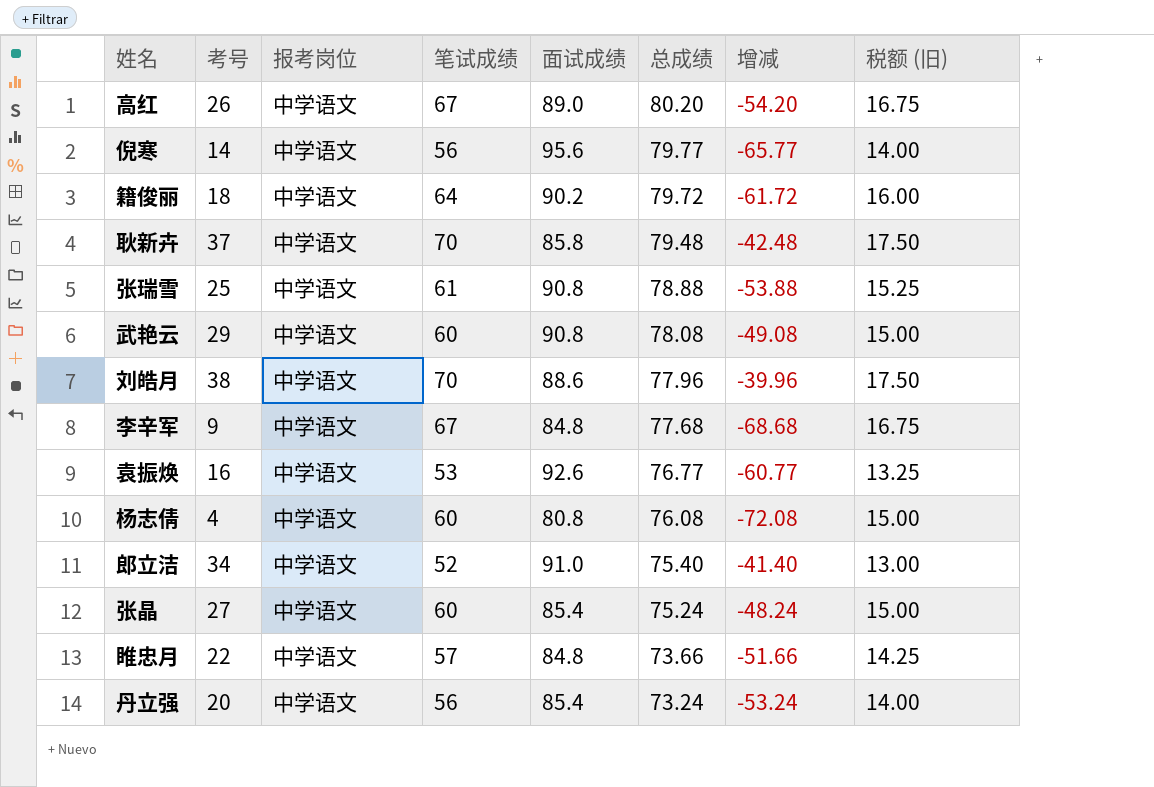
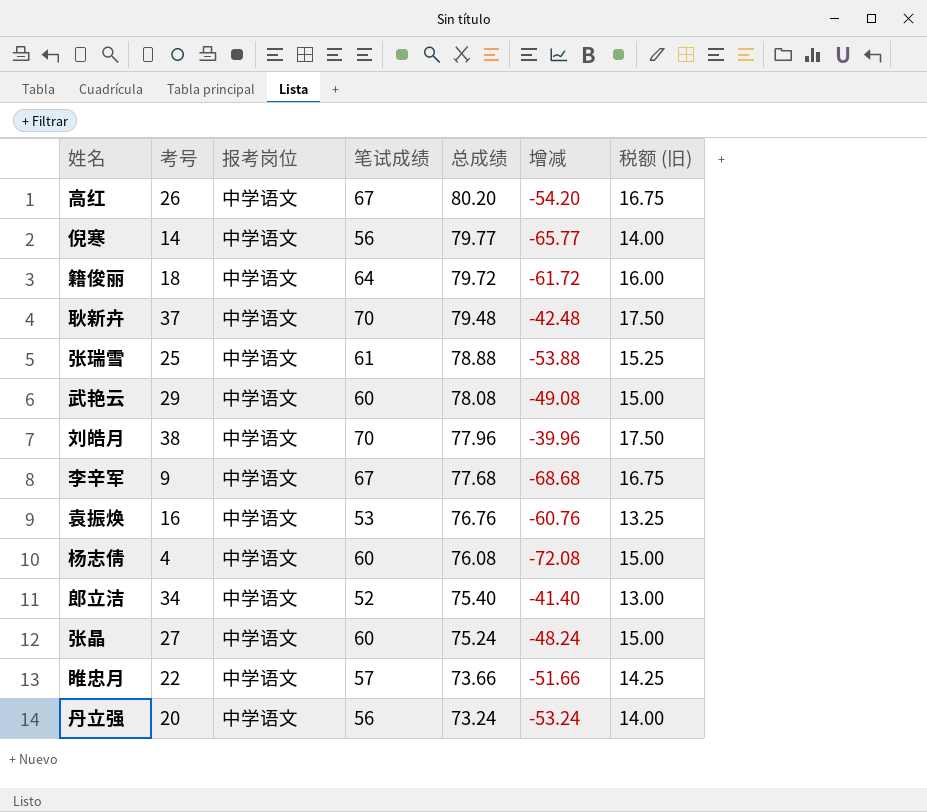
column 面试成绩 | position: 5 -> none
袁振焕 | 总成绩: 76.77 -> 76.76
袁振焕 | 增减: -60.77 -> -60.76

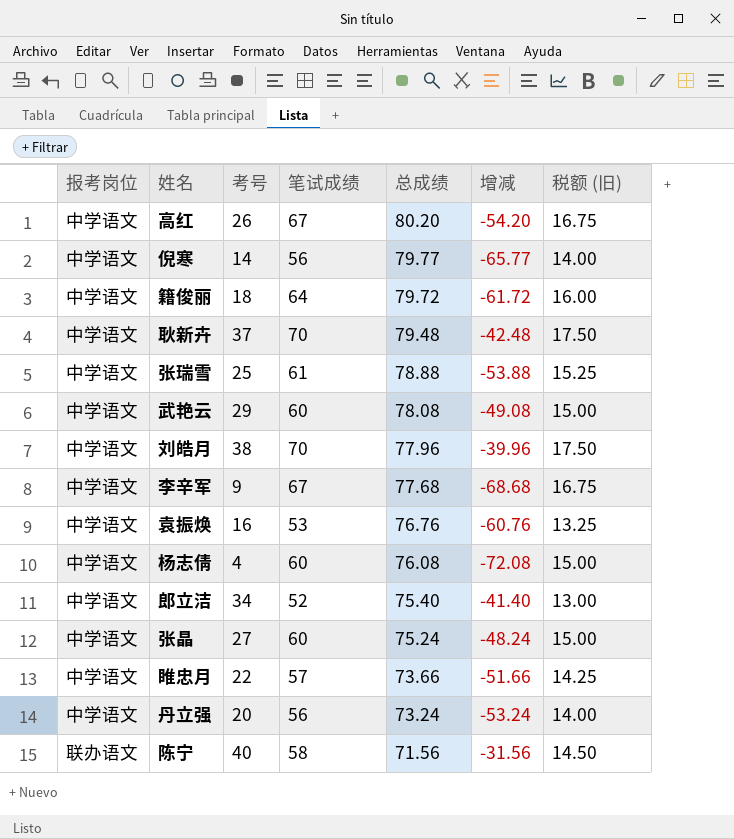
column 报考岗位 | position: 3 -> 1
row 陈宁: none -> 联办语文 | 40 | 58 | 71.56 | -31.56 | 14.50

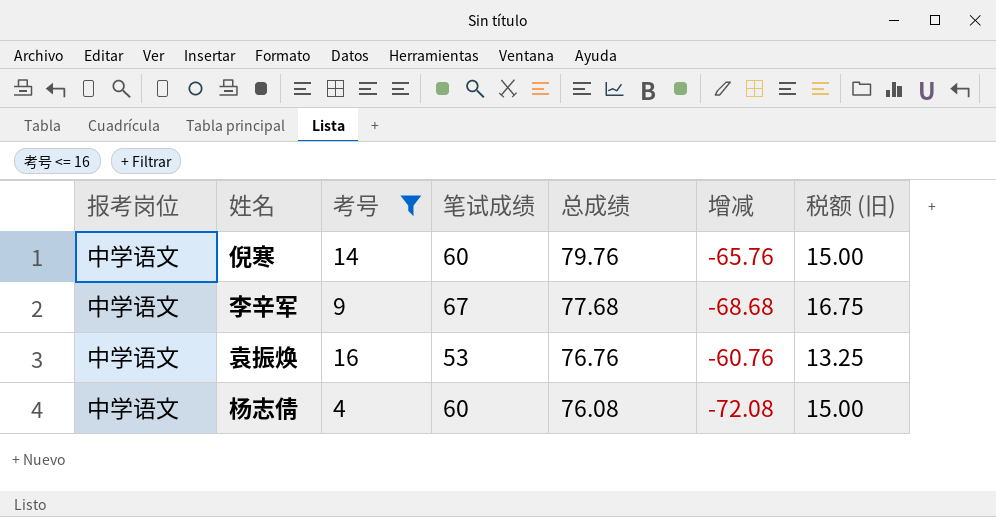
filter: none -> 考号 <= 16
倪寒 | 笔试成绩: 56 -> 60
倪寒 | 总成绩: 79.77 -> 79.76
倪寒 | 增减: -65.77 -> -65.76
倪寒 | 税额 (旧): 14.00 -> 15.00

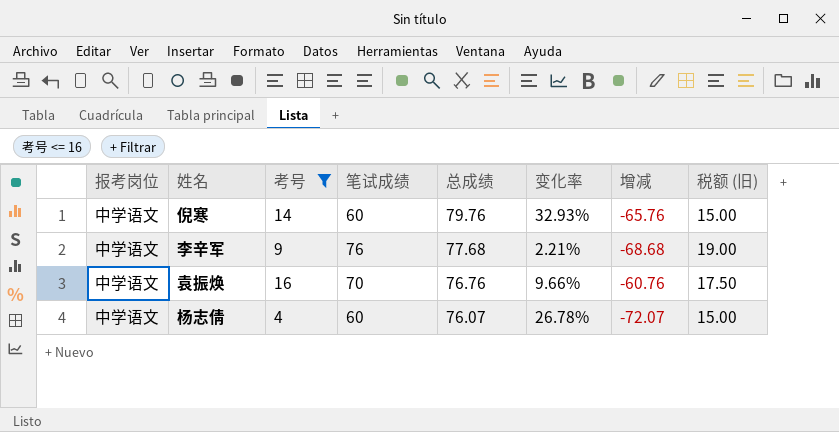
column 变化率 | formula: none -> ([总成绩] - [笔试成绩]) / [笔试成绩]
李辛军 | 笔试成绩: 67 -> 76
李辛军 | 税额 (旧): 16.75 -> 19.00
袁振焕 | 笔试成绩: 53 -> 70
袁振焕 | 税额 (旧): 13.25 -> 17.50
杨志倩 | 总成绩: 76.08 -> 76.07
杨志倩 | 增减: -72.08 -> -72.07

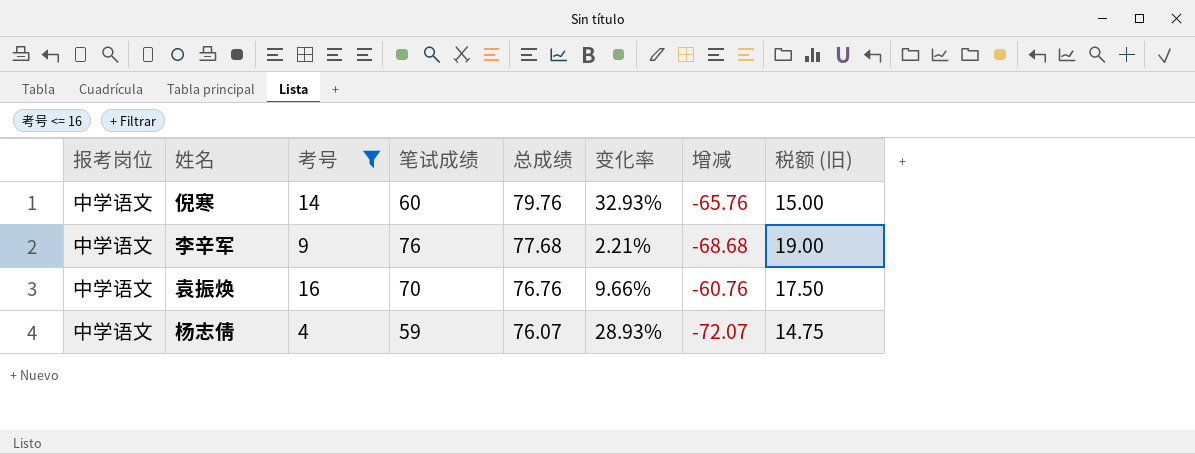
杨志倩 | 笔试成绩: 60 -> 59
杨志倩 | 变化率: 26.78% -> 28.93%
杨志倩 | 税额 (旧): 15.00 -> 14.75

